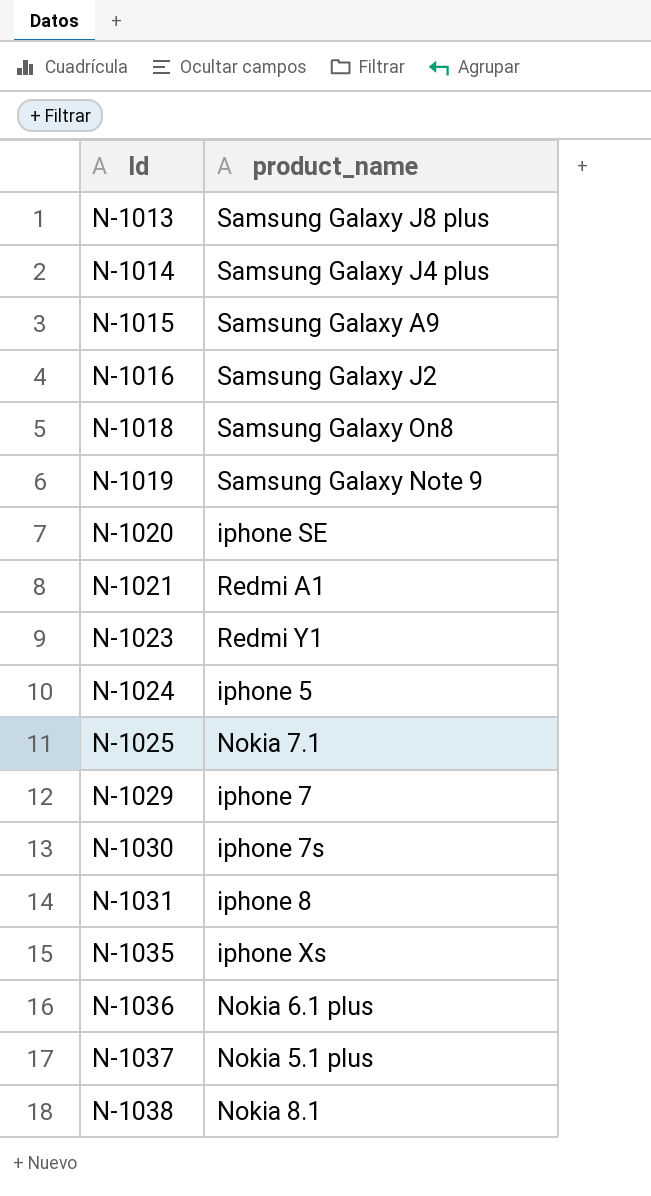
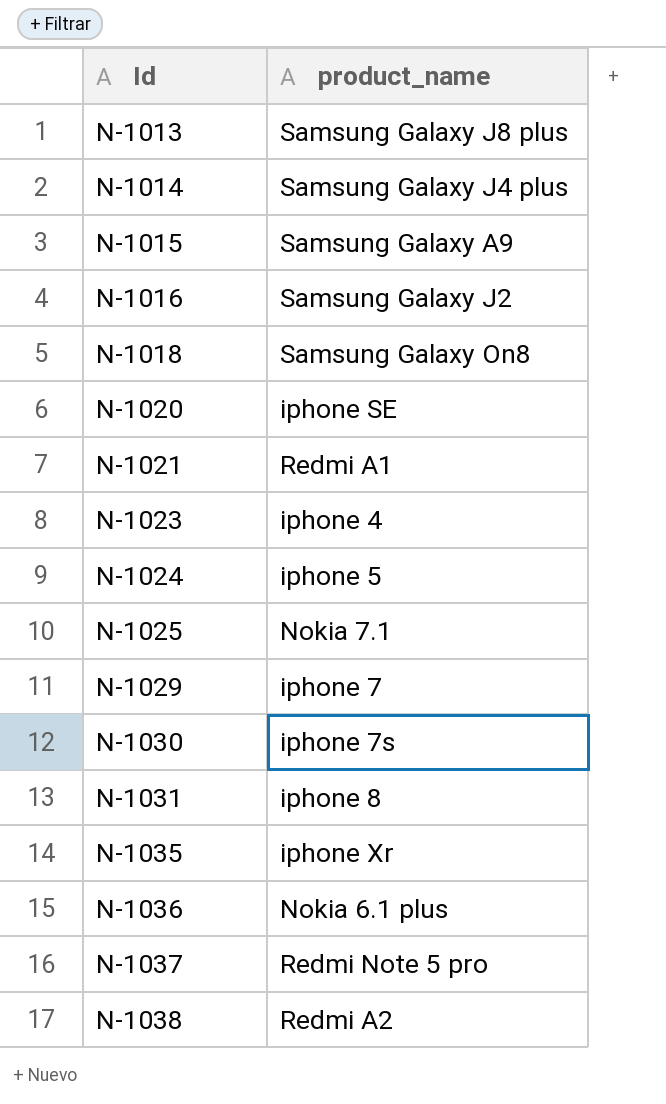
row N-1019: Samsung Galaxy Note 9 -> none
N-1023 | product_name: Redmi Y1 -> iphone 4
N-1035 | product_name: iphone Xs -> iphone Xr
N-1037 | product_name: Nokia 5.1 plus -> Redmi Note 5 pro
N-1038 | product_name: Nokia 8.1 -> Redmi A2

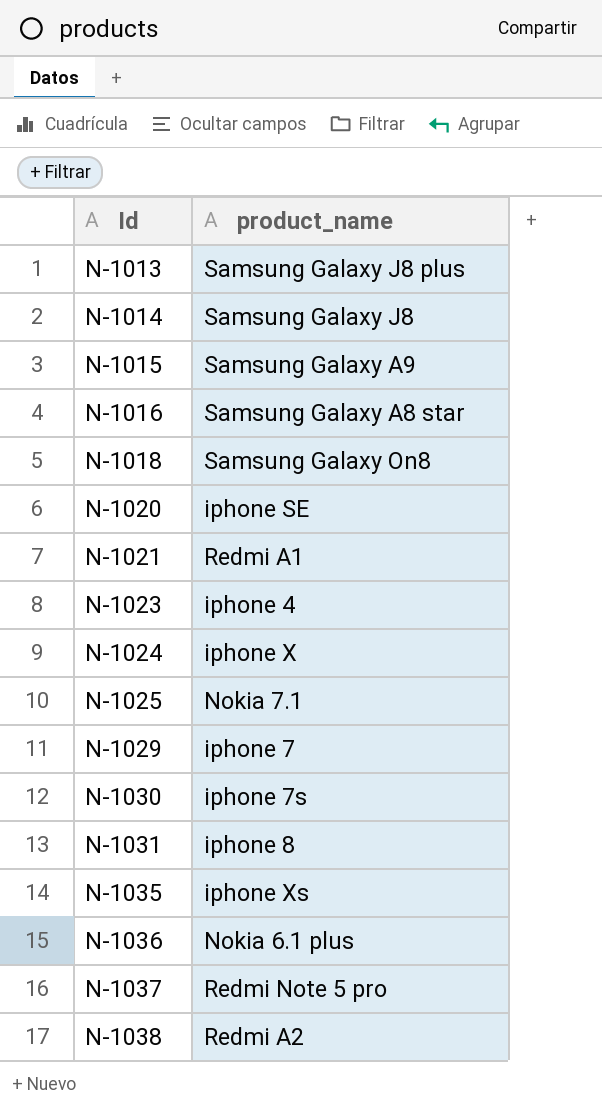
N-1014 | product_name: Samsung Galaxy J4 plus -> Samsung Galaxy J8
N-1016 | product_name: Samsung Galaxy J2 -> Samsung Galaxy A8 star
N-1024 | product_name: iphone 5 -> iphone X
N-1035 | product_name: iphone Xr -> iphone Xs

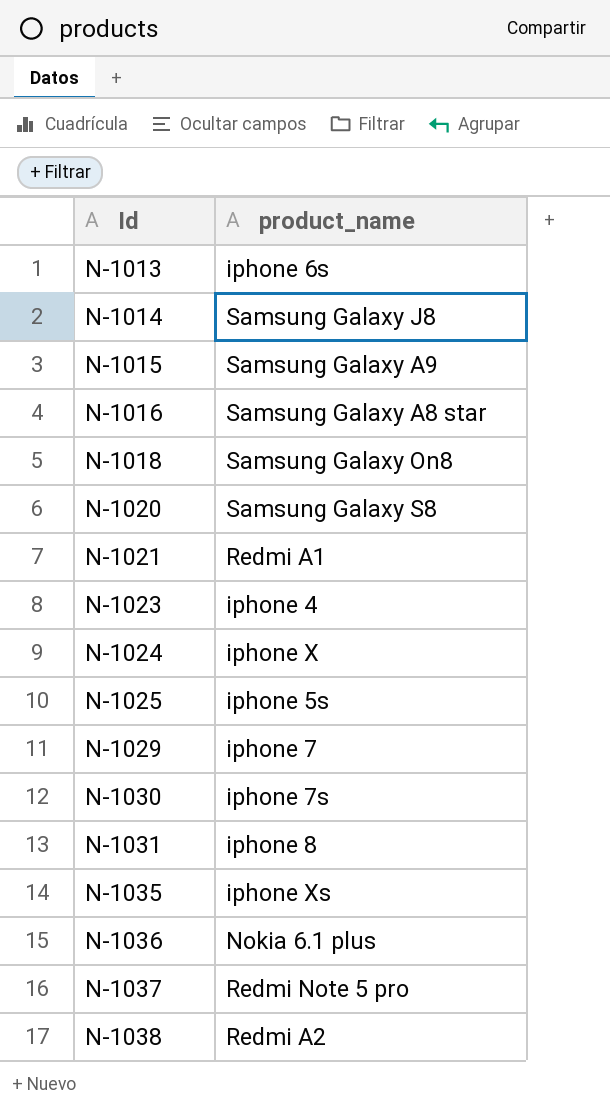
N-1013 | product_name: Samsung Galaxy J8 plus -> iphone 6s
N-1020 | product_name: iphone SE -> Samsung Galaxy S8
N-1025 | product_name: Nokia 7.1 -> iphone 5s

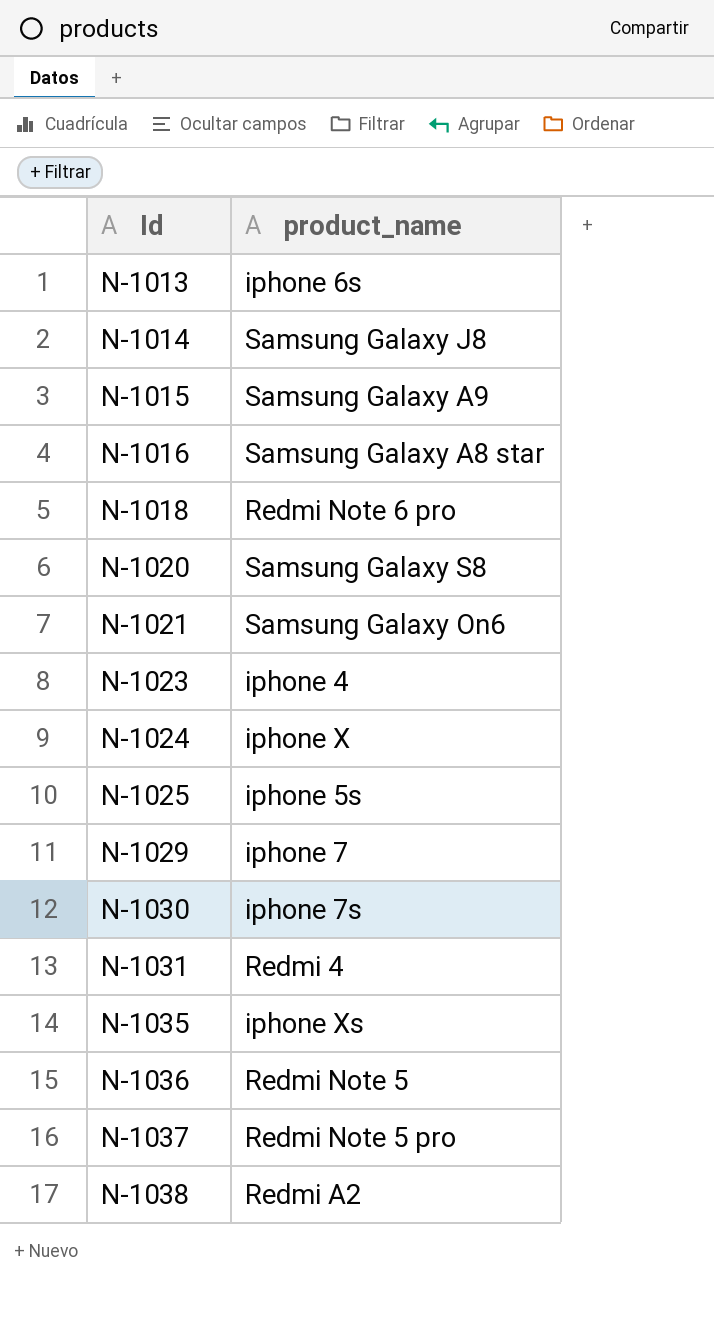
N-1018 | product_name: Samsung Galaxy On8 -> Redmi Note 6 pro
N-1021 | product_name: Redmi A1 -> Samsung Galaxy On6
N-1031 | product_name: iphone 8 -> Redmi 4
N-1036 | product_name: Nokia 6.1 plus -> Redmi Note 5

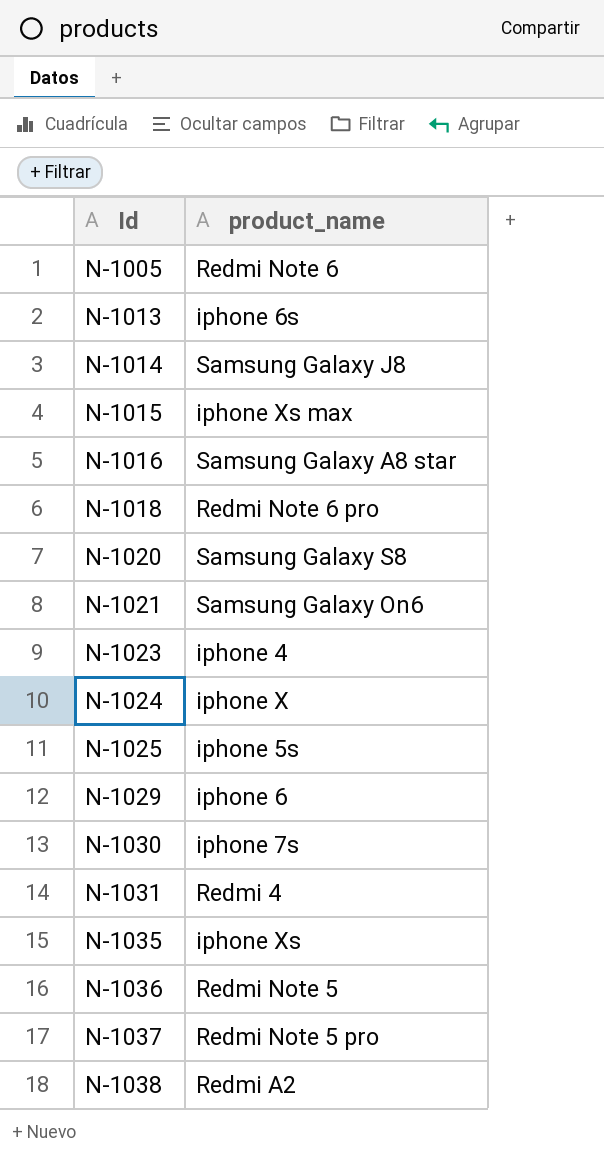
row N-1005: none -> Redmi Note 6
N-1015 | product_name: Samsung Galaxy A9 -> iphone Xs max
N-1029 | product_name: iphone 7 -> iphone 6

